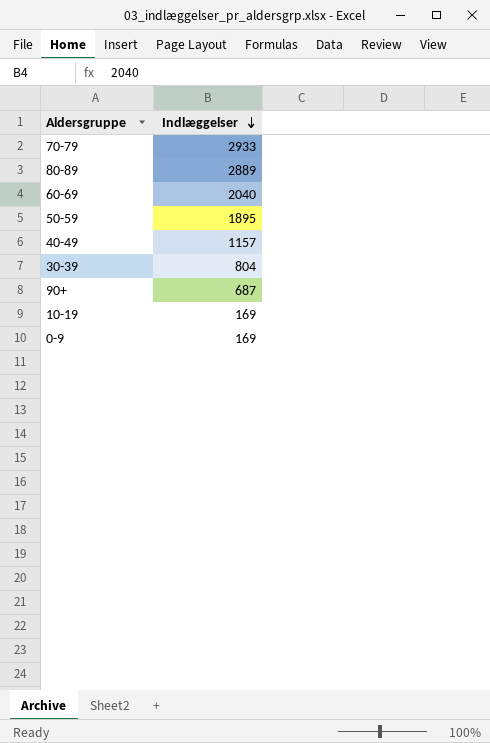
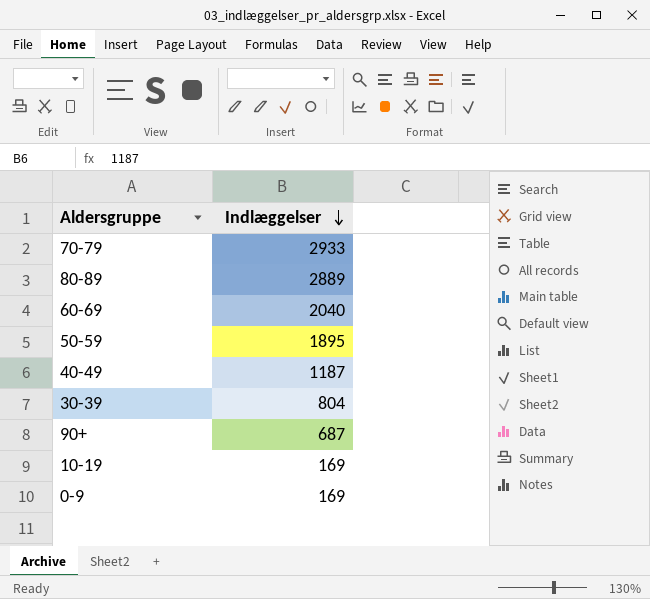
40-49 | Indlæggelser: 1157 -> 1187

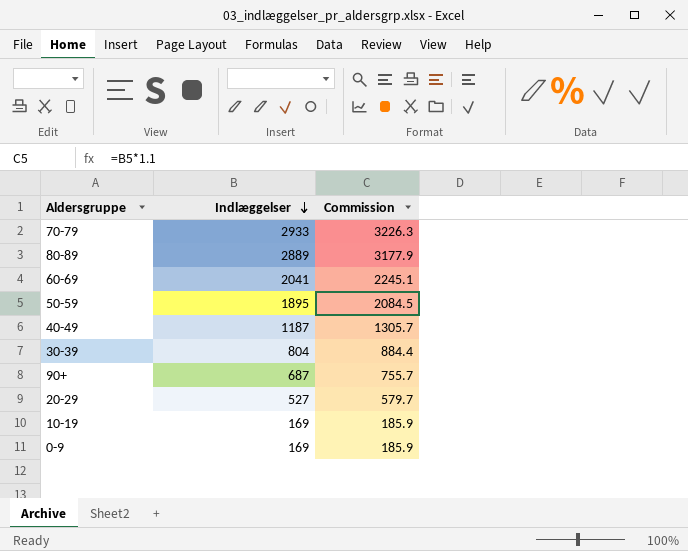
column Commission | formula: none -> [Indlæggelser] * 1.1
60-69 | Indlæggelser: 2040 -> 2041
row 20-29: none -> 527 | 579.7

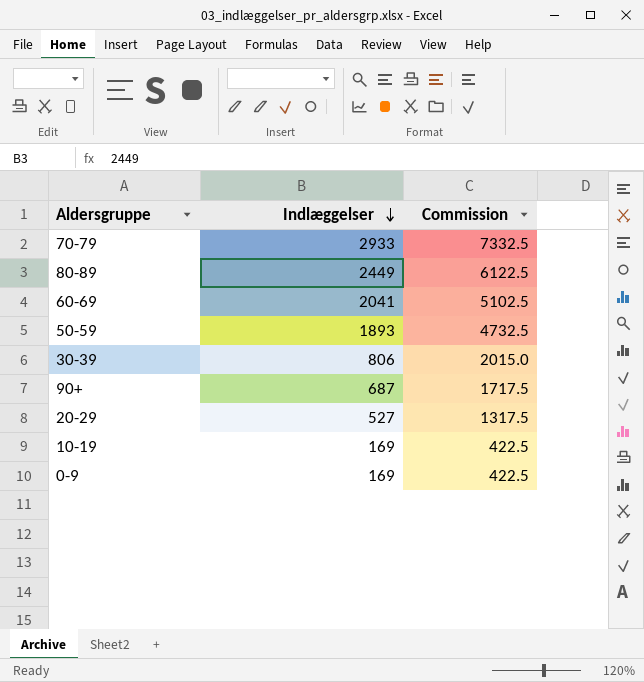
column Commission | formula: [Indlæggelser] * 1.1 -> [Indlæggelser] * 2.5
row 40-49: 1187 | 1305.7 -> none
80-89 | Indlæggelser: 2889 -> 2449
50-59 | Indlæggelser: 1895 -> 1893
30-39 | Indlæggelser: 804 -> 806

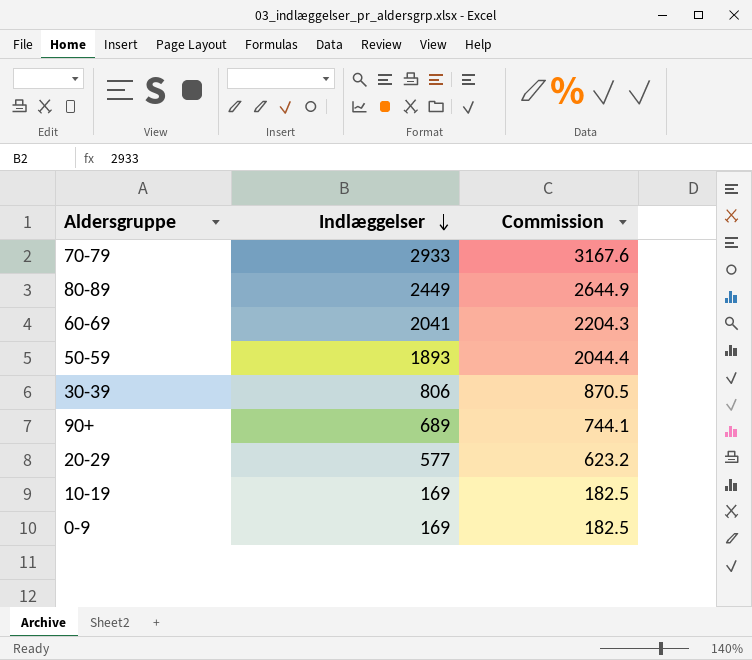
column Commission | formula: [Indlæggelser] * 2.5 -> [Indlæggelser] * 1.08
90+ | Indlæggelser: 687 -> 689
20-29 | Indlæggelser: 527 -> 577

